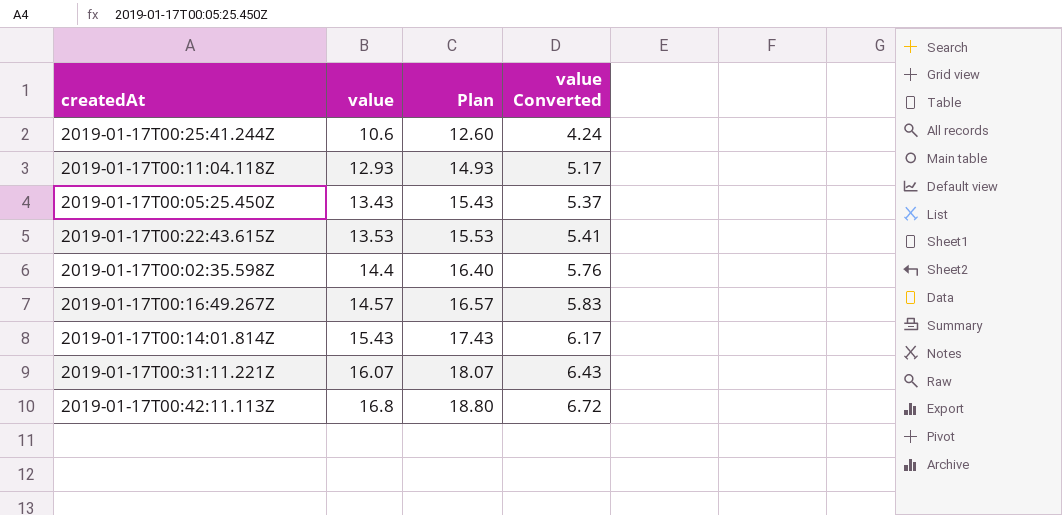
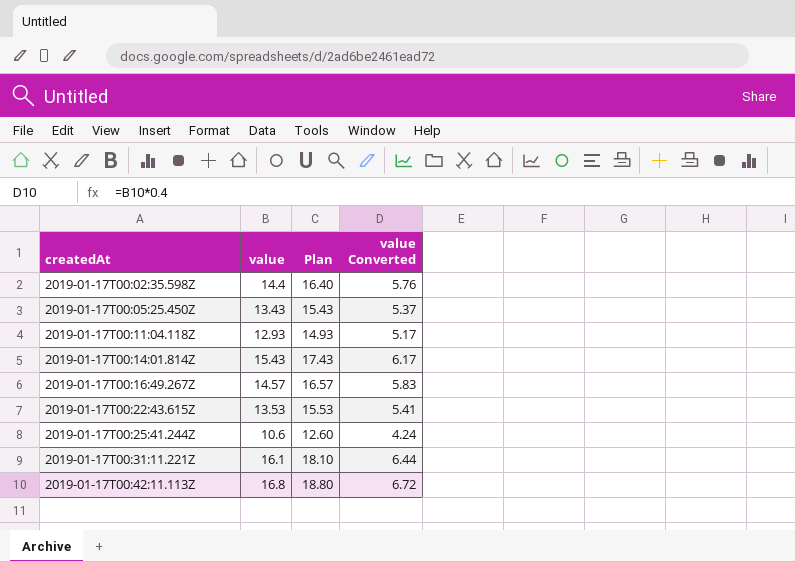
row order: value ascending -> createdAt ascending
2019-01-17T00:31:11.221Z | value: 16.07 -> 16.1
2019-01-17T00:31:11.221Z | Plan: 18.07 -> 18.10
2019-01-17T00:31:11.221Z | value Converted: 6.43 -> 6.44

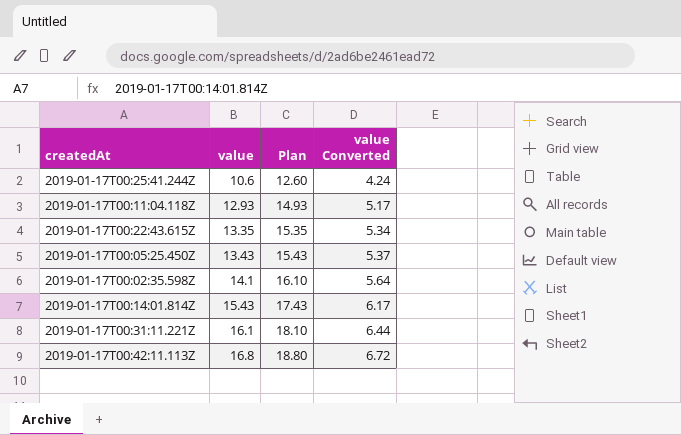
row order: createdAt ascending -> value ascending
row 2019-01-17T00:16:49.267Z: 14.57 | 16.57 | 5.83 -> none
2019-01-17T00:22:43.615Z | value: 13.53 -> 13.35
2019-01-17T00:22:43.615Z | Plan: 15.53 -> 15.35
2019-01-17T00:22:43.615Z | value Converted: 5.41 -> 5.34
2019-01-17T00:02:35.598Z | value: 14.4 -> 14.1
2019-01-17T00:02:35.598Z | Plan: 16.40 -> 16.10
2019-01-17T00:02:35.598Z | value Converted: 5.76 -> 5.64

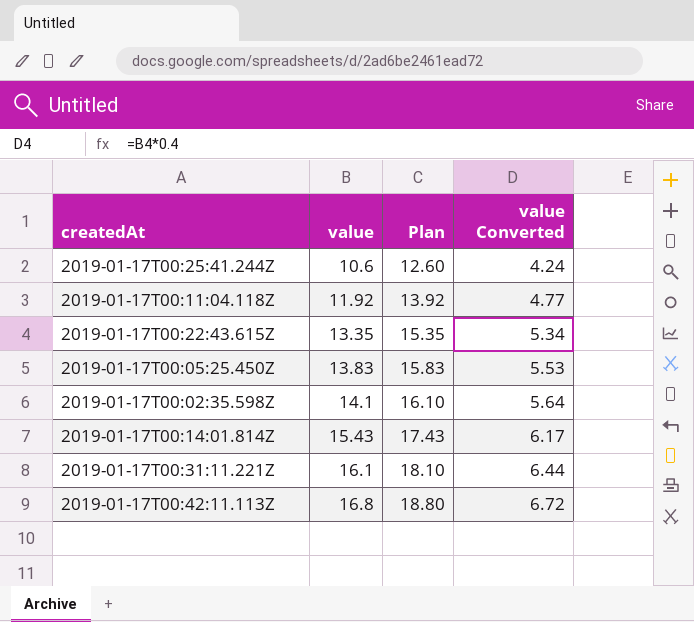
2019-01-17T00:11:04.118Z | value: 12.93 -> 11.92
2019-01-17T00:11:04.118Z | Plan: 14.93 -> 13.92
2019-01-17T00:11:04.118Z | value Converted: 5.17 -> 4.77
2019-01-17T00:05:25.450Z | value: 13.43 -> 13.83
2019-01-17T00:05:25.450Z | Plan: 15.43 -> 15.83
2019-01-17T00:05:25.450Z | value Converted: 5.37 -> 5.53

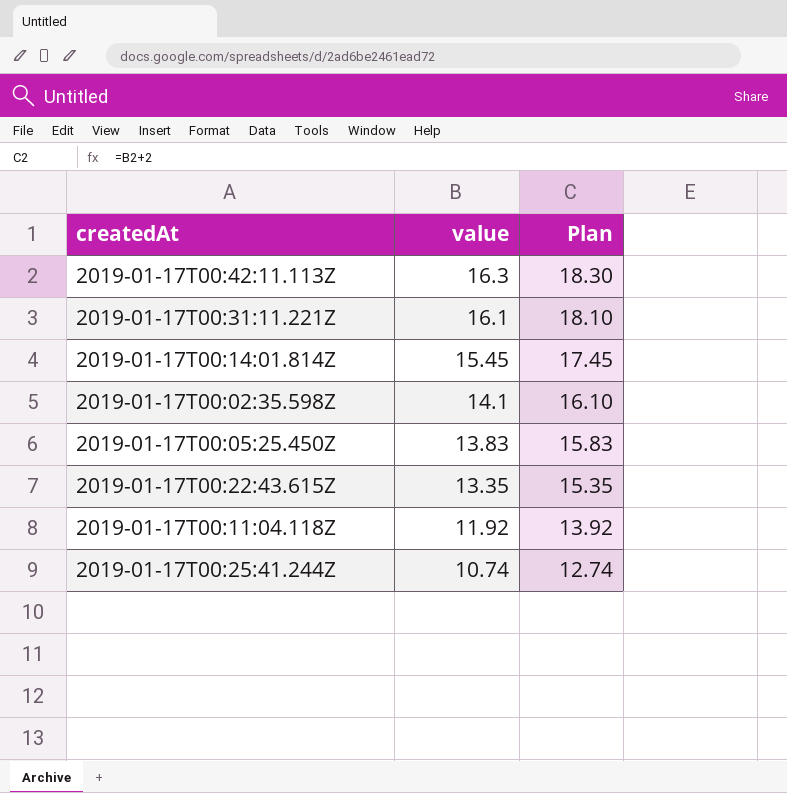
row order: value ascending -> value descending
column value Converted | formula: [value] * 0.4 -> none
2019-01-17T00:42:11.113Z | value: 16.8 -> 16.3
2019-01-17T00:42:11.113Z | Plan: 18.80 -> 18.30
2019-01-17T00:14:01.814Z | value: 15.43 -> 15.45
2019-01-17T00:14:01.814Z | Plan: 17.43 -> 17.45
2019-01-17T00:25:41.244Z | value: 10.6 -> 10.74
2019-01-17T00:25:41.244Z | Plan: 12.60 -> 12.74

